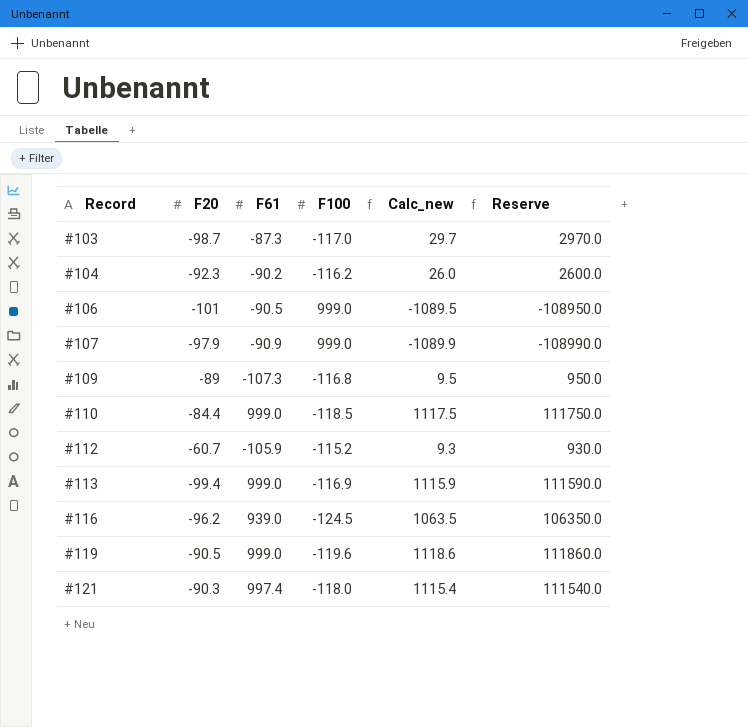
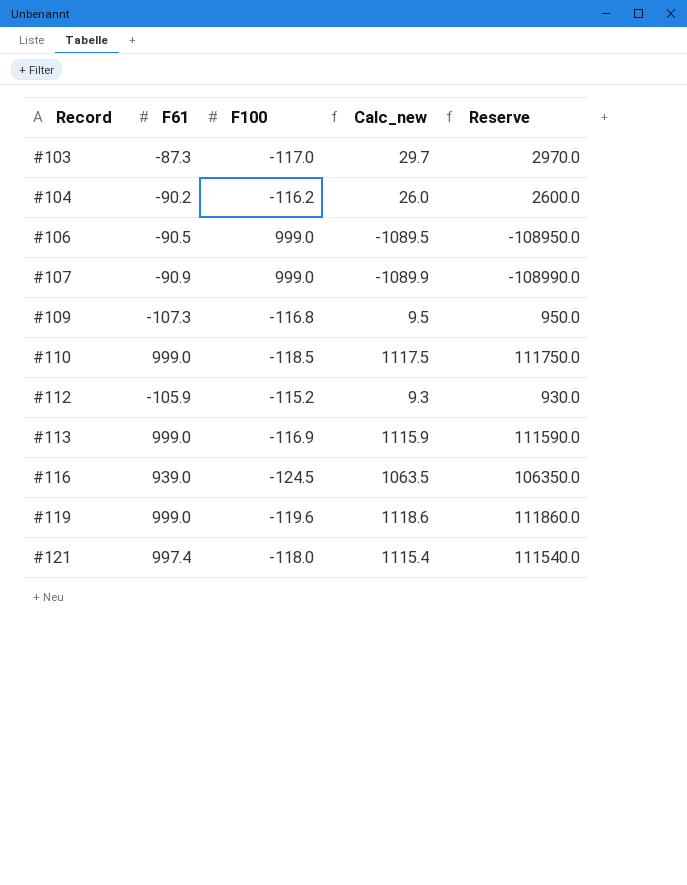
column F20 | position: 2 -> none

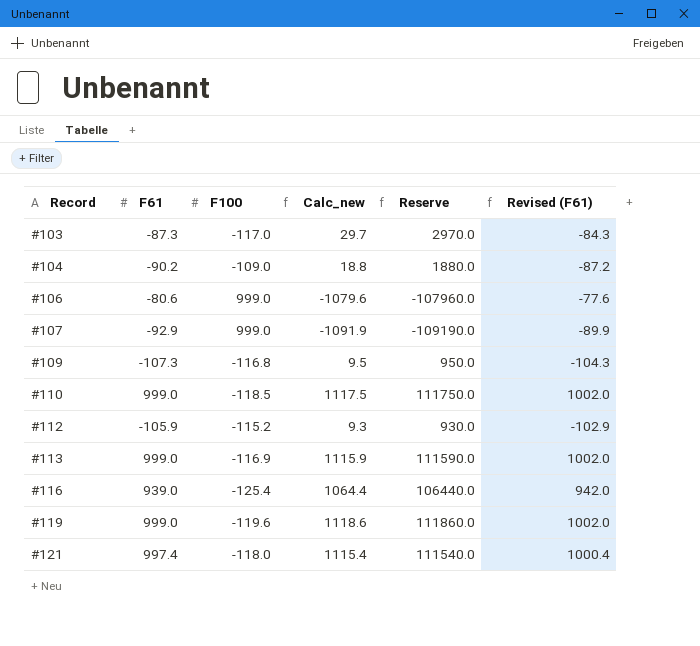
column Revised (F61) | formula: none -> [F61] + 3
#104 | F100: -116.2 -> -109.0
#104 | Calc_new: 26.0 -> 18.8
#104 | Reserve: 2600.0 -> 1880.0
#106 | F61: -90.5 -> -80.6
#106 | Calc_new: -1089.5 -> -1079.6
#106 | Reserve: -108950.0 -> -107960.0
#107 | F61: -90.9 -> -92.9
#107 | Calc_new: -1089.9 -> -1091.9
#107 | Reserve: -108990.0 -> -109190.0
#116 | F100: -124.5 -> -125.4
#116 | Calc_new: 1063.5 -> 1064.4
#116 | Reserve: 106350.0 -> 106440.0

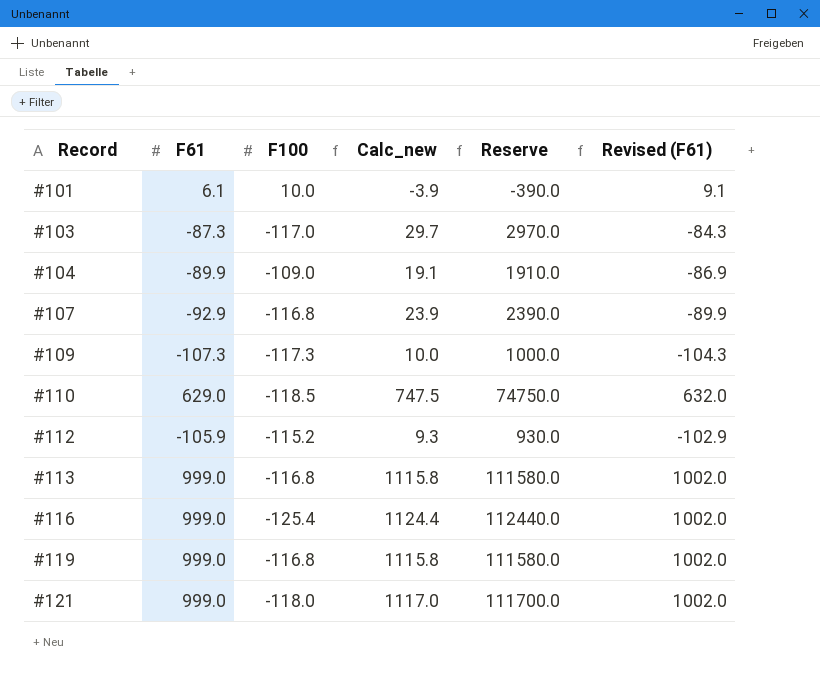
row #106: -80.6 | 999.0 | -1079.6 | -107960.0 | -77.6 -> none
row #101: none -> 6.1 | 10.0 | -3.9 | -390.0 | 9.1
#104 | F61: -90.2 -> -89.9
#104 | Calc_new: 18.8 -> 19.1
#104 | Reserve: 1880.0 -> 1910.0
#104 | Revised (F61): -87.2 -> -86.9
#107 | F100: 999.0 -> -116.8
#107 | Calc_new: -1091.9 -> 23.9
#107 | Reserve: -109190.0 -> 2390.0
#109 | F100: -116.8 -> -117.3
#109 | Calc_new: 9.5 -> 10.0
#109 | Reserve: 950.0 -> 1000.0
#110 | F61: 999.0 -> 629.0
#110 | Calc_new: 1117.5 -> 747.5
#110 | Reserve: 111750.0 -> 74750.0
#110 | Revised (F61): 1002.0 -> 632.0
#113 | F100: -116.9 -> -116.8
#113 | Calc_new: 1115.9 -> 1115.8
#113 | Reserve: 111590.0 -> 111580.0
#116 | F61: 939.0 -> 999.0
#116 | Calc_new: 1064.4 -> 1124.4
#116 | Reserve: 106440.0 -> 112440.0
#116 | Revised (F61): 942.0 -> 1002.0
#119 | F100: -119.6 -> -116.8
#119 | Calc_new: 1118.6 -> 1115.8
#119 | Reserve: 111860.0 -> 111580.0
#121 | F61: 997.4 -> 999.0
#121 | Calc_new: 1115.4 -> 1117.0
#121 | Reserve: 111540.0 -> 111700.0
#121 | Revised (F61): 1000.4 -> 1002.0

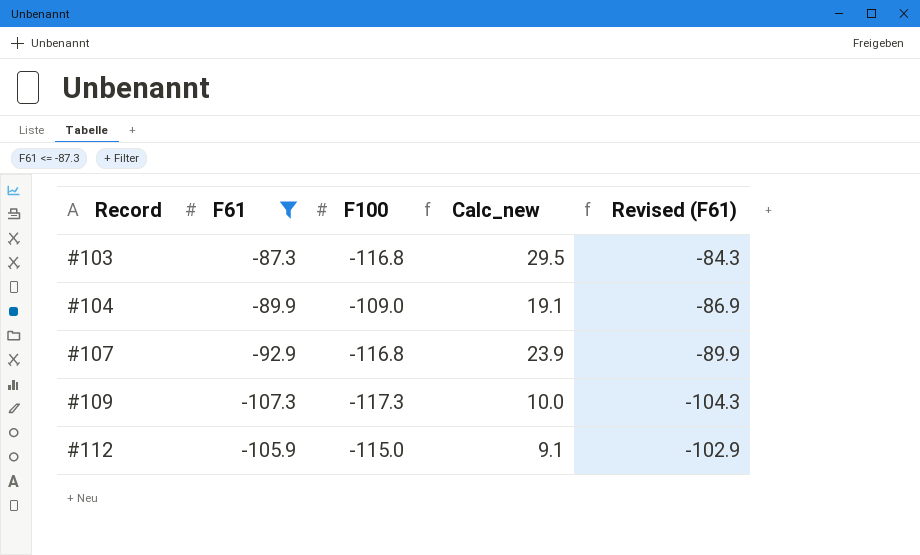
filter: none -> F61 <= -87.3
column Reserve | formula: [Calc_new] * 100 -> none
#103 | F100: -117.0 -> -116.8
#103 | Calc_new: 29.7 -> 29.5
#112 | F100: -115.2 -> -115.0
#112 | Calc_new: 9.3 -> 9.1

